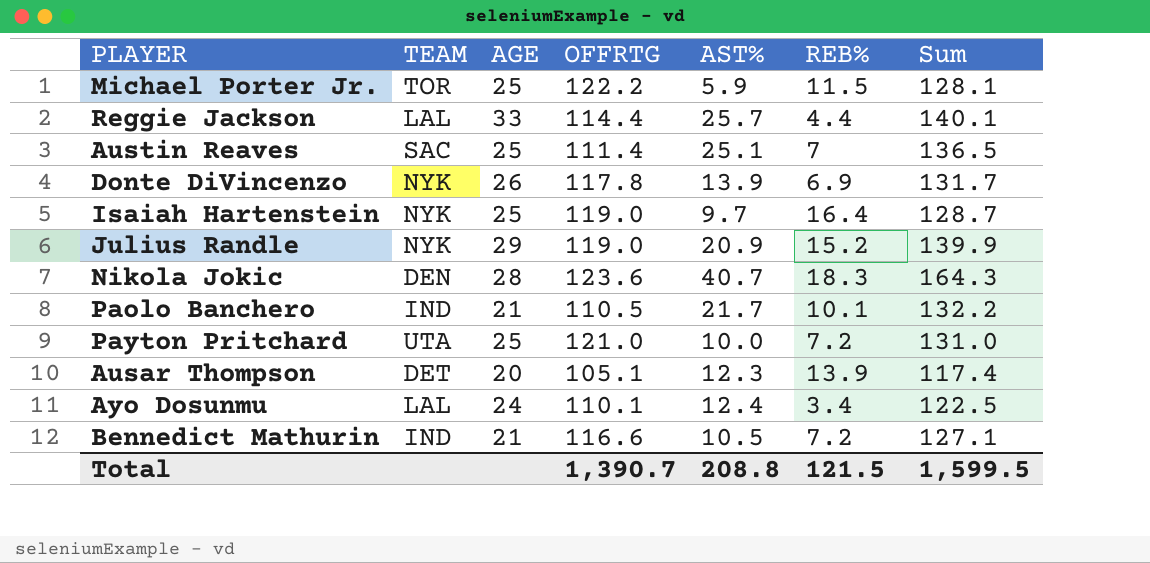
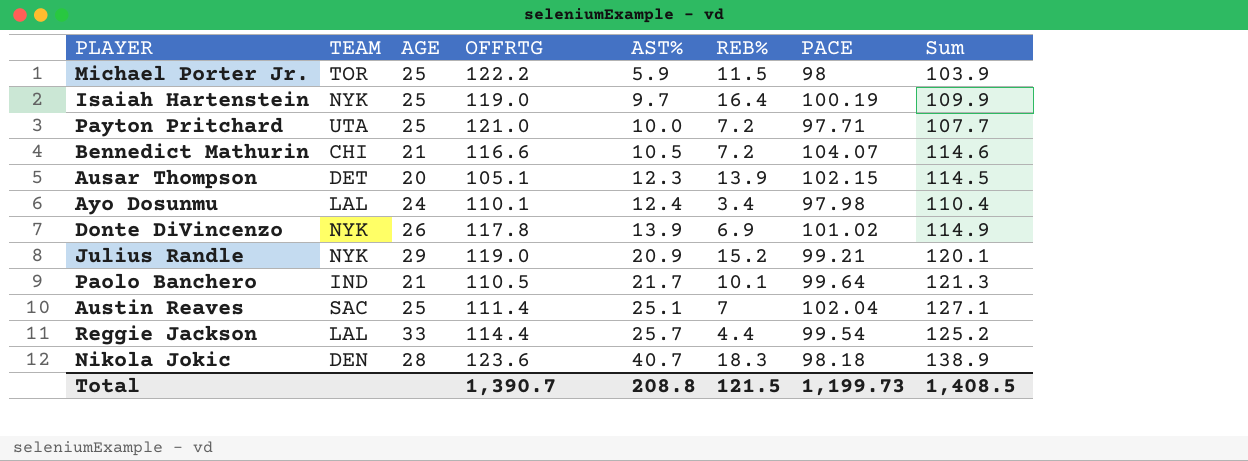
row order: none -> AST% ascending
column PACE | position: none -> 7
column Sum | formula: [OFFRTG] + [AST%] -> [AST%] + [PACE]
Bennedict Mathurin | TEAM: IND -> CHI
Total | Sum: 1,599.5 -> 1,408.5

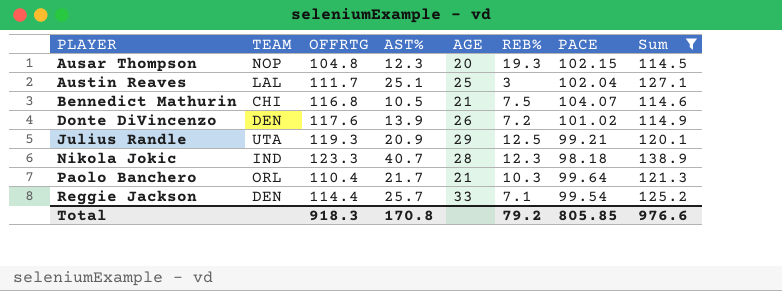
filter: none -> Sum >= 114.5
row order: AST% ascending -> PLAYER ascending
column AGE | position: 3 -> 5
Ausar Thompson | TEAM: DET -> NOP
Ausar Thompson | OFFRTG: 105.1 -> 104.8
Ausar Thompson | REB%: 13.9 -> 19.3
Austin Reaves | TEAM: SAC -> LAL
Austin Reaves | OFFRTG: 111.4 -> 111.7
Austin Reaves | REB%: 7 -> 3
Bennedict Mathurin | OFFRTG: 116.6 -> 116.8
Bennedict Mathurin | REB%: 7.2 -> 7.5
Donte DiVincenzo | TEAM: NYK -> DEN
Donte DiVincenzo | OFFRTG: 117.8 -> 117.6
Donte DiVincenzo | REB%: 6.9 -> 7.2
Julius Randle | TEAM: NYK -> UTA
Julius Randle | OFFRTG: 119.0 -> 119.3
Julius Randle | REB%: 15.2 -> 12.5
Nikola Jokic | TEAM: DEN -> IND
Nikola Jokic | OFFRTG: 123.6 -> 123.3
Nikola Jokic | REB%: 18.3 -> 12.3
Paolo Banchero | TEAM: IND -> ORL
Paolo Banchero | OFFRTG: 110.5 -> 110.4
Paolo Banchero | REB%: 10.1 -> 10.3
Reggie Jackson | TEAM: LAL -> DEN
Reggie Jackson | REB%: 4.4 -> 7.1
Total | OFFRTG: 1,390.7 -> 918.3
Total | AST%: 208.8 -> 170.8
Total | REB%: 121.5 -> 79.2
Total | PACE: 1,199.73 -> 805.85
Total | Sum: 1,408.5 -> 976.6

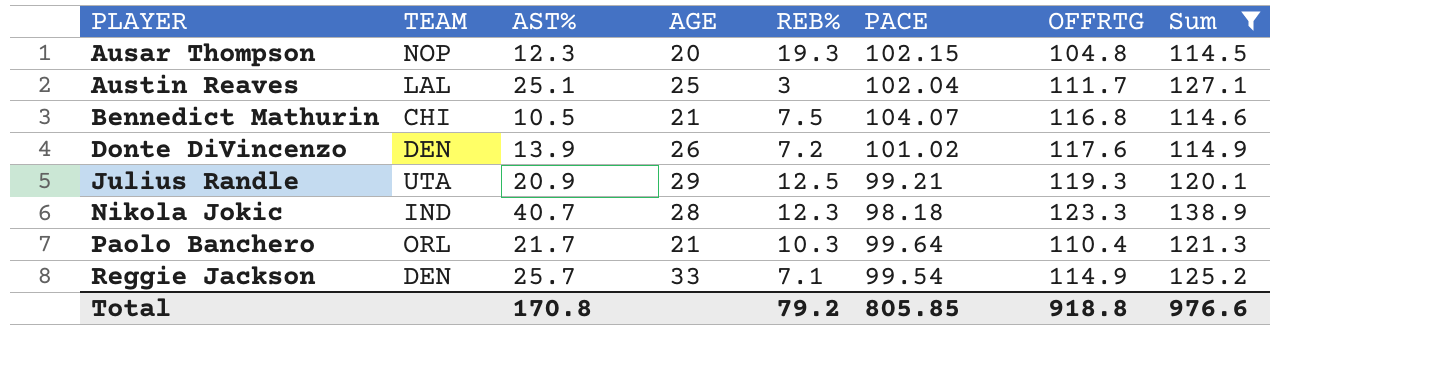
column OFFRTG | position: 3 -> 7
Reggie Jackson | OFFRTG: 114.4 -> 114.9
Total | OFFRTG: 918.3 -> 918.8

